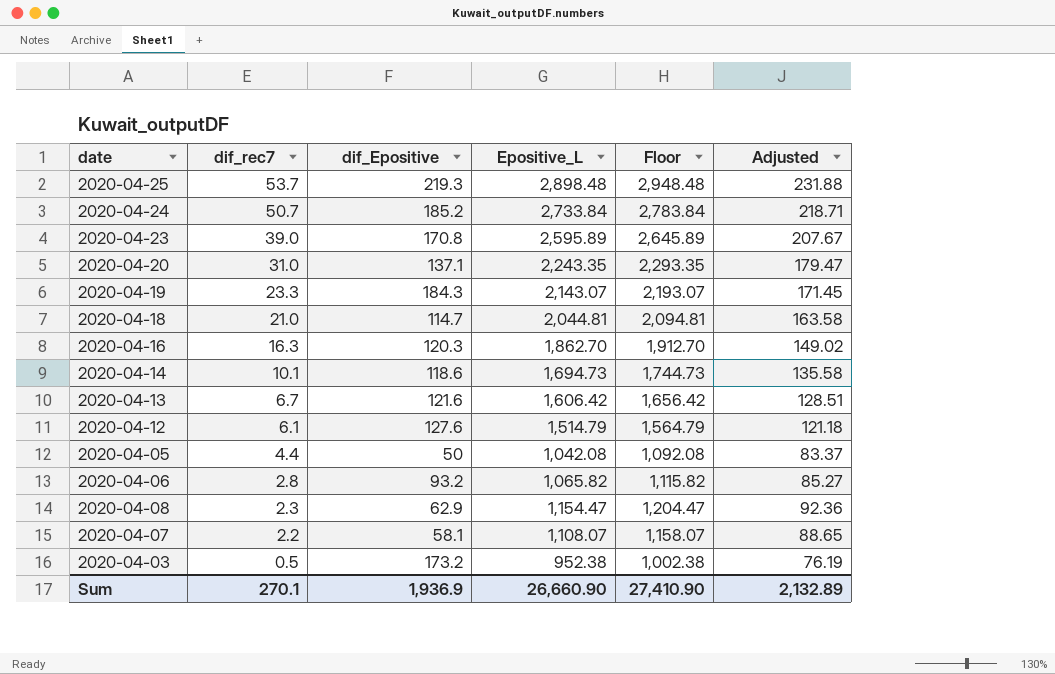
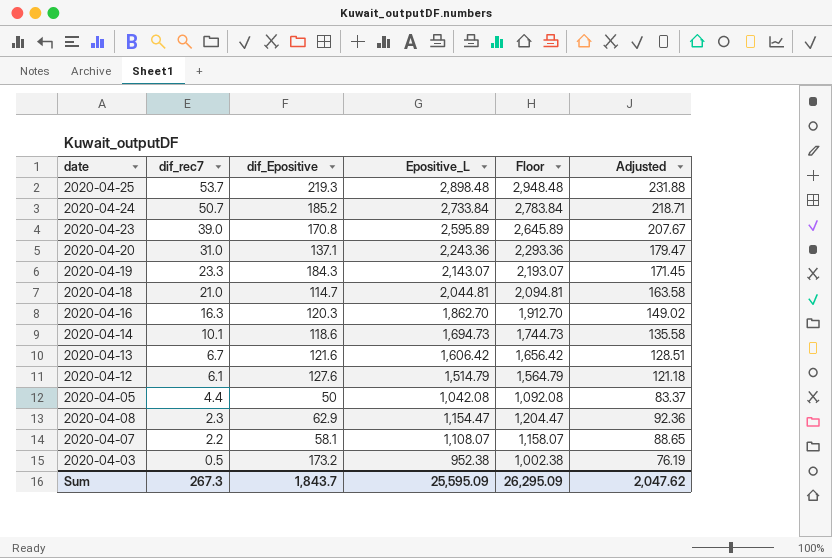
row 2020-04-06: 2.8 | 93.2 | 1,065.82 | 1,115.82 | 85.27 -> none
2020-04-20 | Epositive_L: 2,243.35 -> 2,243.36
2020-04-20 | Floor: 2,293.35 -> 2,293.36
Sum | dif_rec7: 270.1 -> 267.3
Sum | dif_Epositive: 1,936.9 -> 1,843.7
Sum | Epositive_L: 26,660.90 -> 25,595.09
Sum | Floor: 27,410.90 -> 26,295.09
Sum | Adjusted: 2,132.89 -> 2,047.62

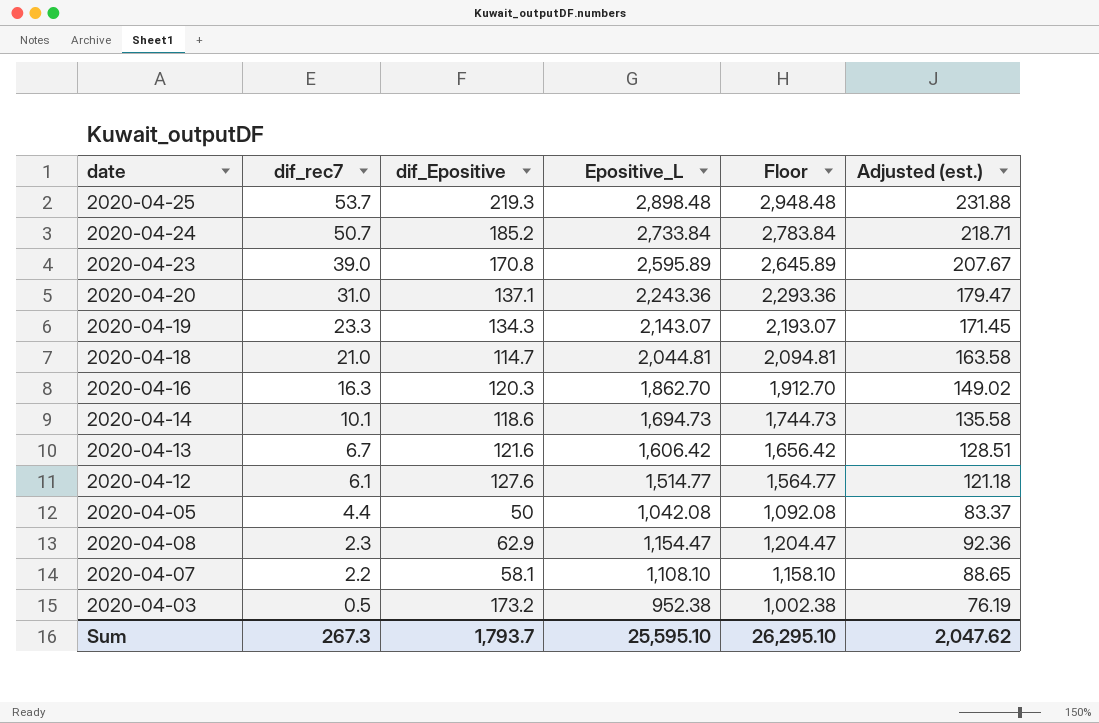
column name: Adjusted -> Adjusted (est.)
2020-04-19 | dif_Epositive: 184.3 -> 134.3
2020-04-12 | Epositive_L: 1,514.79 -> 1,514.77
2020-04-12 | Floor: 1,564.79 -> 1,564.77
2020-04-07 | Epositive_L: 1,108.07 -> 1,108.10
2020-04-07 | Floor: 1,158.07 -> 1,158.10
Sum | dif_Epositive: 1,843.7 -> 1,793.7
Sum | Epositive_L: 25,595.09 -> 25,595.10
Sum | Floor: 26,295.09 -> 26,295.10

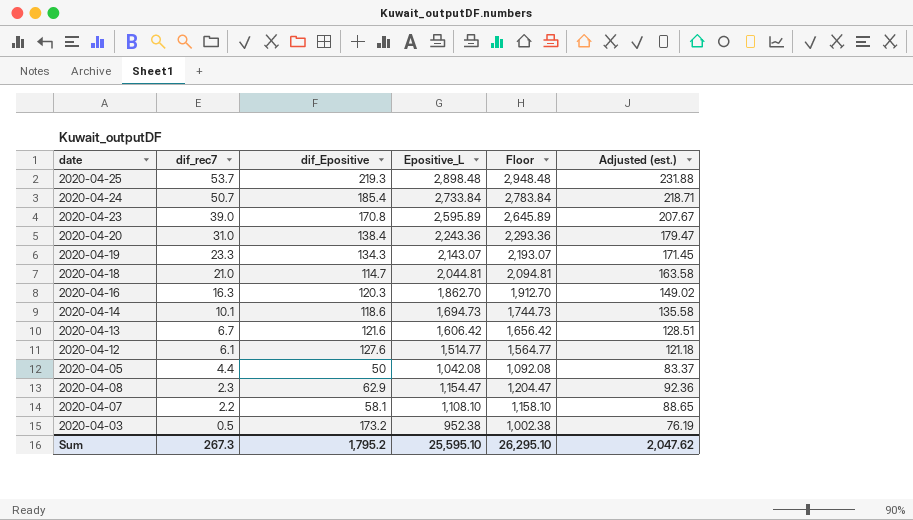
2020-04-24 | dif_Epositive: 185.2 -> 185.4
2020-04-20 | dif_Epositive: 137.1 -> 138.4
Sum | dif_Epositive: 1,793.7 -> 1,795.2

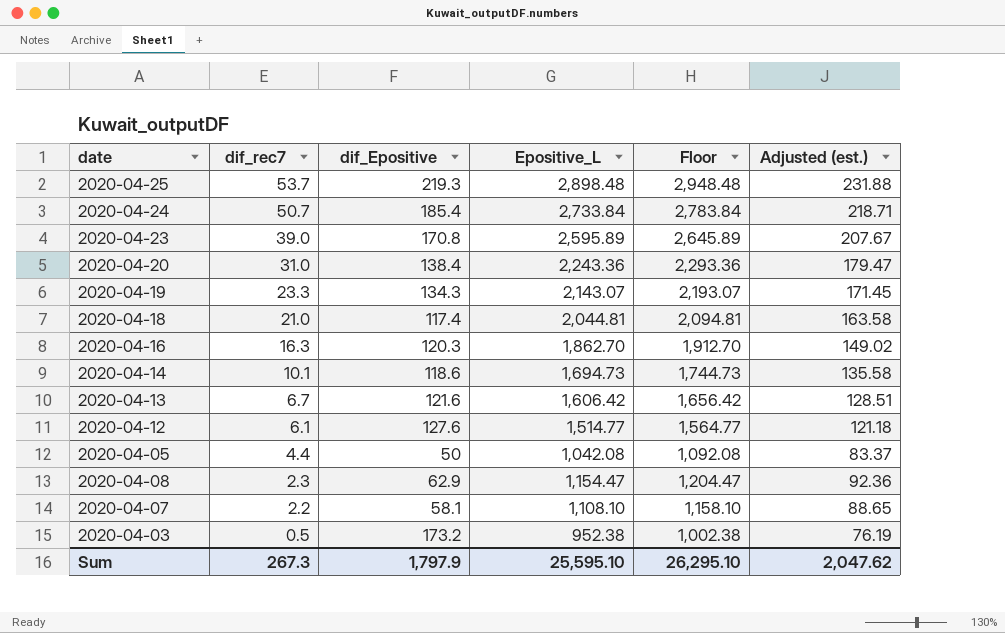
2020-04-18 | dif_Epositive: 114.7 -> 117.4
Sum | dif_Epositive: 1,795.2 -> 1,797.9

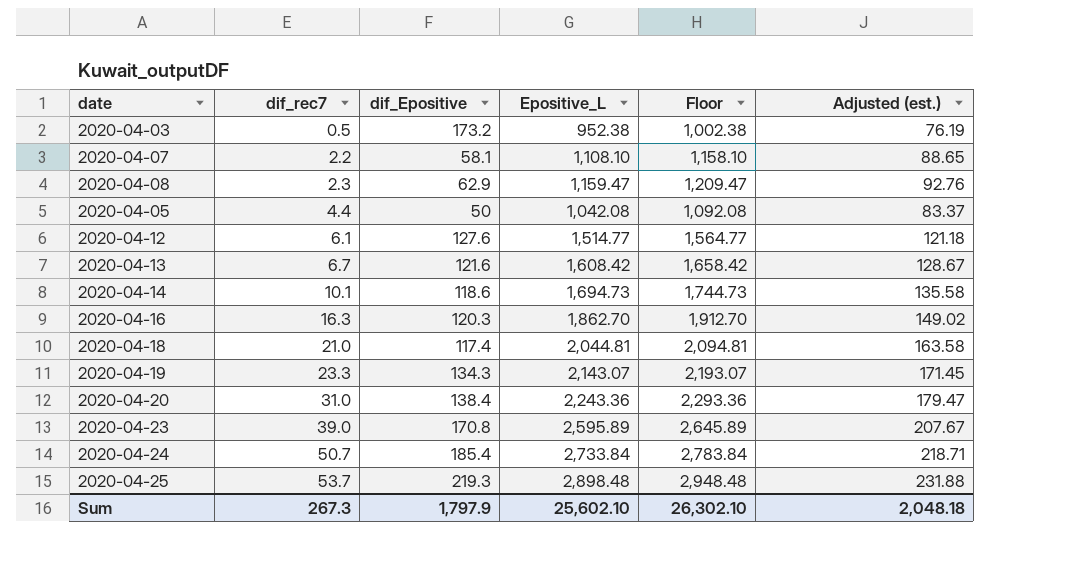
row order: dif_rec7 descending -> dif_rec7 ascending
2020-04-08 | Epositive_L: 1,154.47 -> 1,159.47
2020-04-08 | Floor: 1,204.47 -> 1,209.47
2020-04-08 | Adjusted (est.): 92.36 -> 92.76
2020-04-13 | Epositive_L: 1,606.42 -> 1,608.42
2020-04-13 | Floor: 1,656.42 -> 1,658.42
2020-04-13 | Adjusted (est.): 128.51 -> 128.67
Sum | Epositive_L: 25,595.10 -> 25,602.10
Sum | Floor: 26,295.10 -> 26,302.10
Sum | Adjusted (est.): 2,047.62 -> 2,048.18

